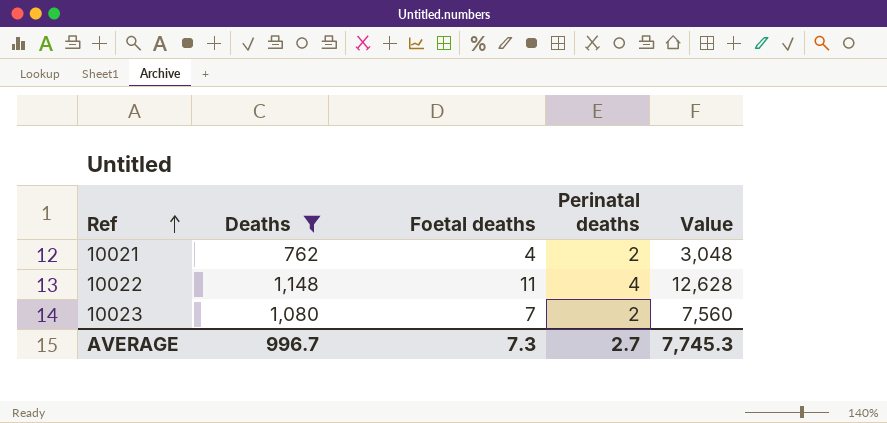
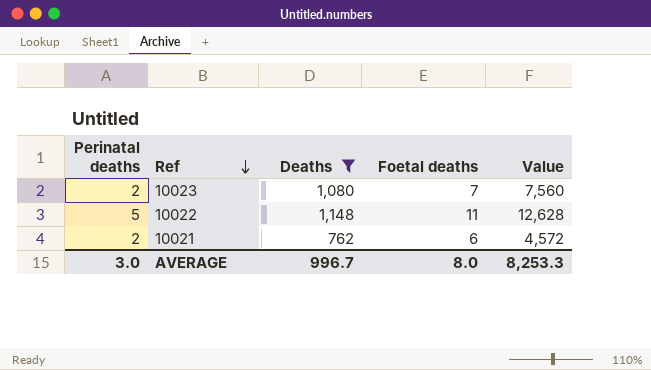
row order: Ref ascending -> Ref descending
column Perinatal deaths | position: 4 -> 1
10022 | Perinatal deaths: 4 -> 5
10021 | Foetal deaths: 4 -> 6
10021 | Value: 3,048 -> 4,572
AVERAGE | Perinatal deaths: 2.7 -> 3.0
AVERAGE | Foetal deaths: 7.3 -> 8.0
AVERAGE | Value: 7,745.3 -> 8,253.3

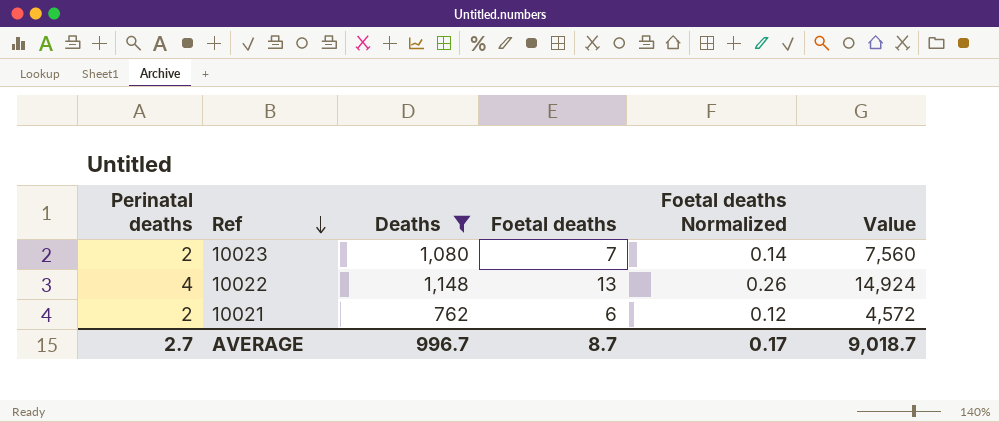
column Foetal deaths Normalized | formula: none -> [Foetal deaths] * 0.02
10022 | Perinatal deaths: 5 -> 4
10022 | Foetal deaths: 11 -> 13
10022 | Value: 12,628 -> 14,924
AVERAGE | Perinatal deaths: 3.0 -> 2.7
AVERAGE | Foetal deaths: 8.0 -> 8.7
AVERAGE | Value: 8,253.3 -> 9,018.7

